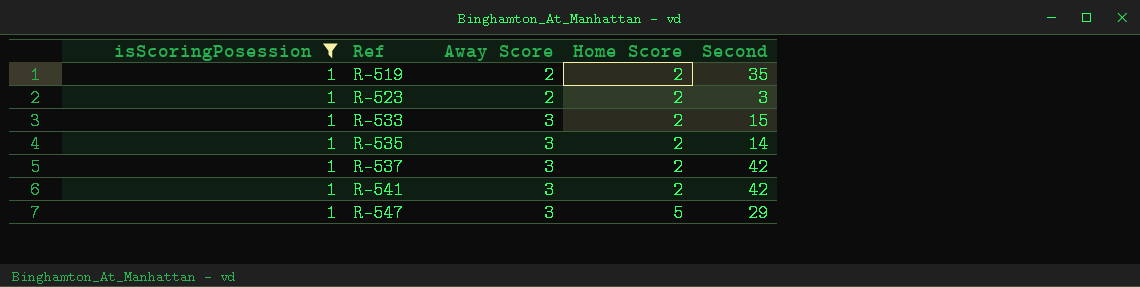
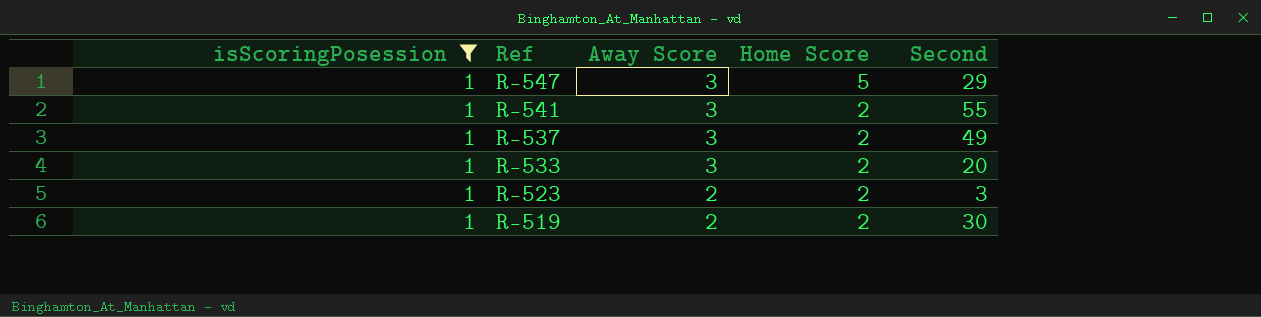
row order: Ref ascending -> Ref descending
row R-535: 1 | 3 | 2 | 14 -> none
R-541 | Second: 42 -> 55
R-537 | Second: 42 -> 49
R-533 | Second: 15 -> 20
R-519 | Second: 35 -> 30

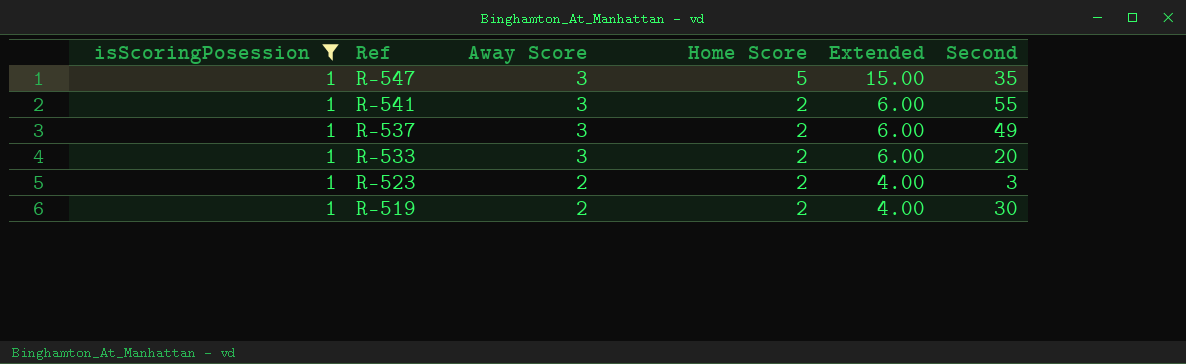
column Extended | formula: none -> [Away Score] * [Home Score]
R-547 | Second: 29 -> 35

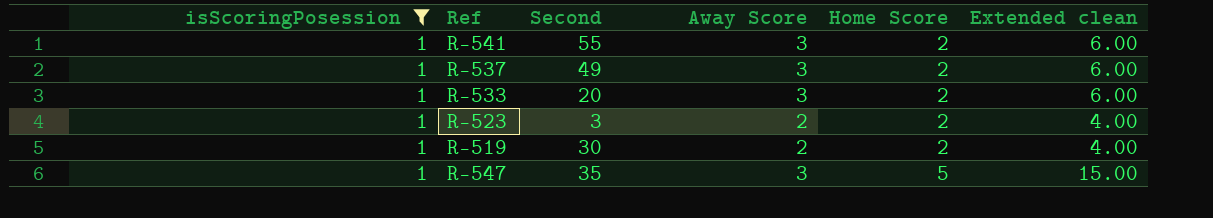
row order: Ref descending -> Home Score ascending
column Second | position: 6 -> 3
column name: Extended -> Extended clean

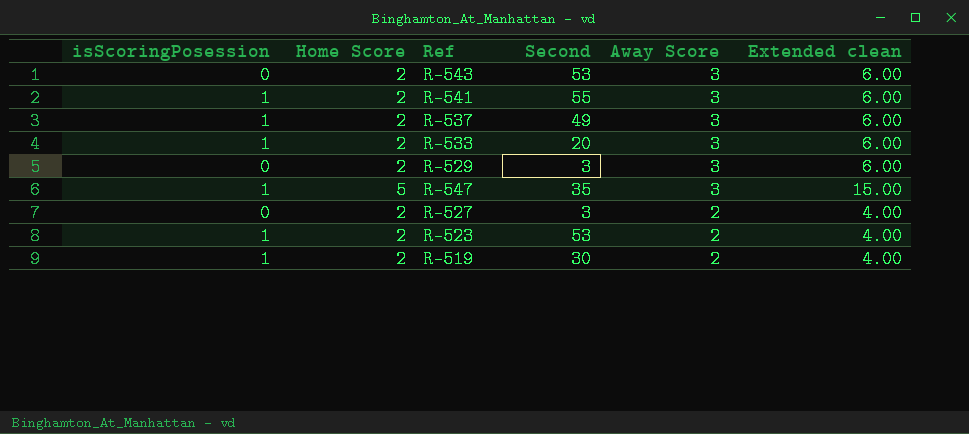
filter: isScoringPosession = 1 -> none
row order: Home Score ascending -> Away Score descending
column Home Score | position: 5 -> 2
R-523 | Second: 3 -> 53

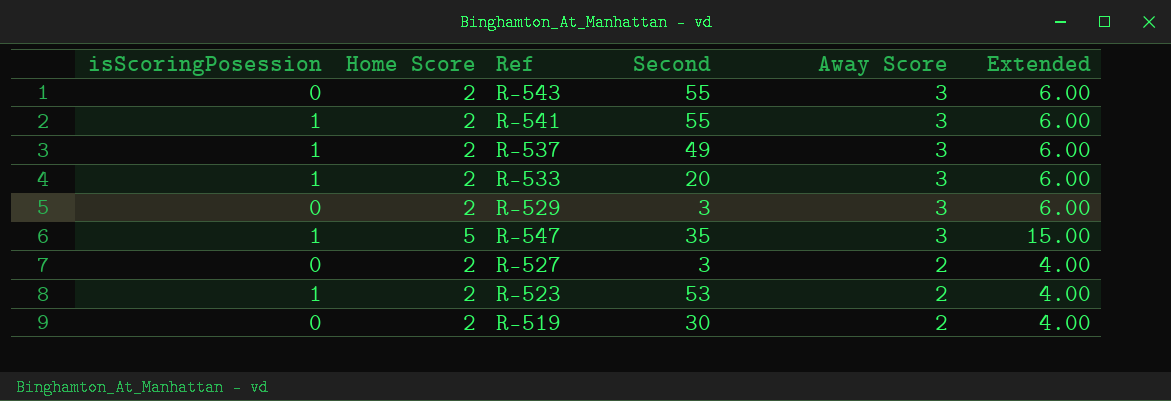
column name: Extended clean -> Extended
R-543 | Second: 53 -> 55
R-519 | isScoringPosession: 1 -> 0

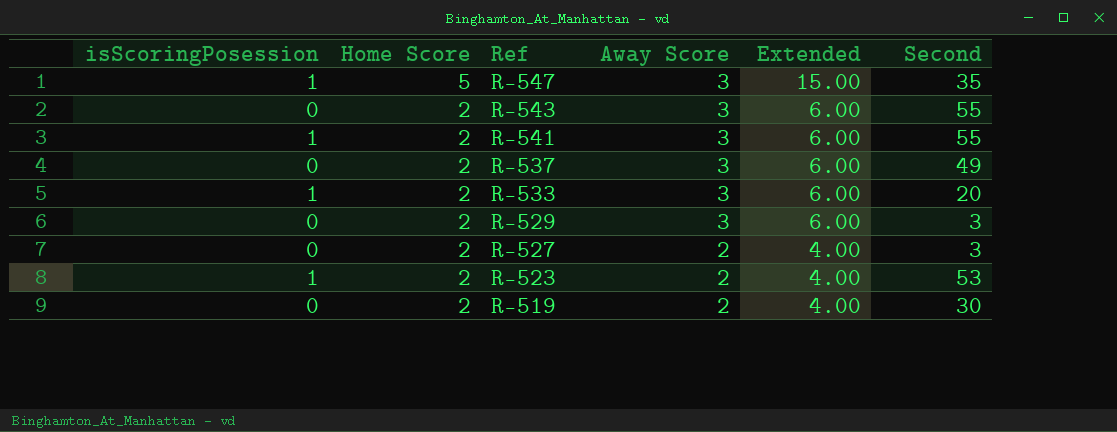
row order: Away Score descending -> Home Score descending
column Second | position: 4 -> 6
R-537 | isScoringPosession: 1 -> 0

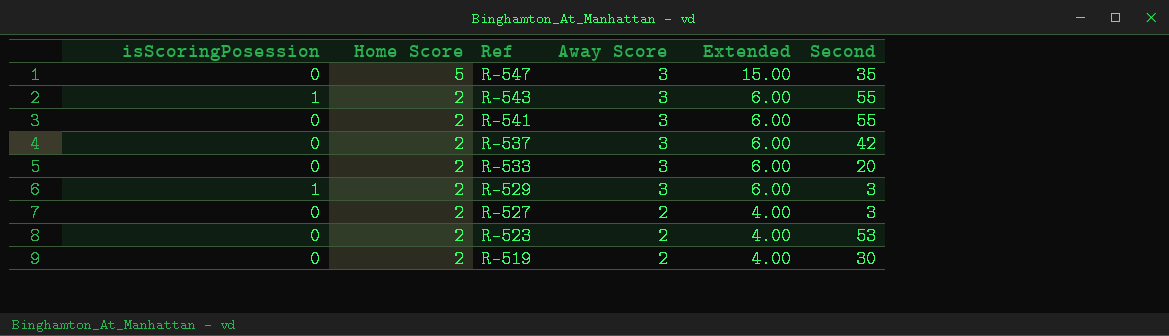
R-547 | isScoringPosession: 1 -> 0
R-543 | isScoringPosession: 0 -> 1
R-541 | isScoringPosession: 1 -> 0
R-537 | Second: 49 -> 42
R-533 | isScoringPosession: 1 -> 0
R-529 | isScoringPosession: 0 -> 1
R-523 | isScoringPosession: 1 -> 0

